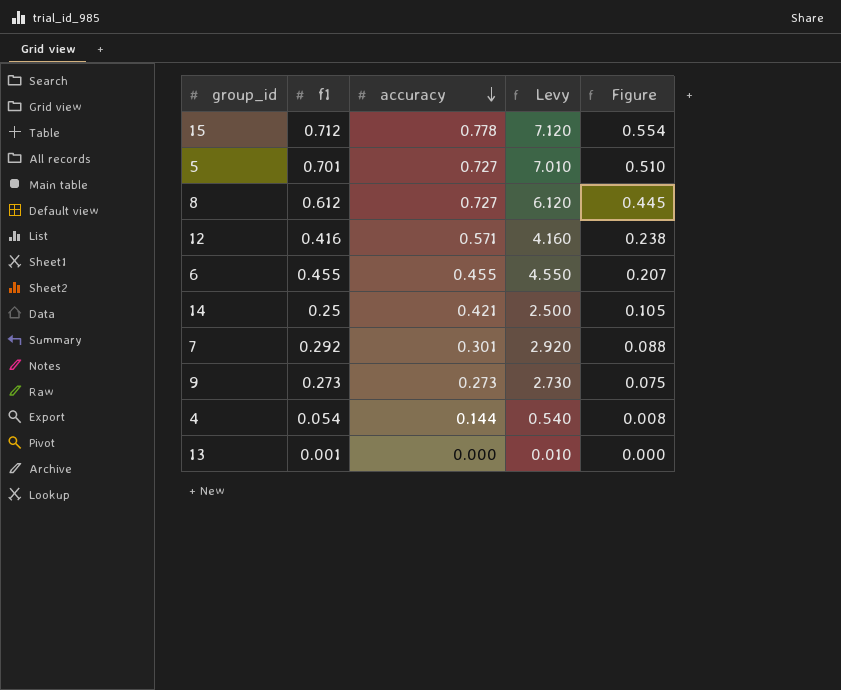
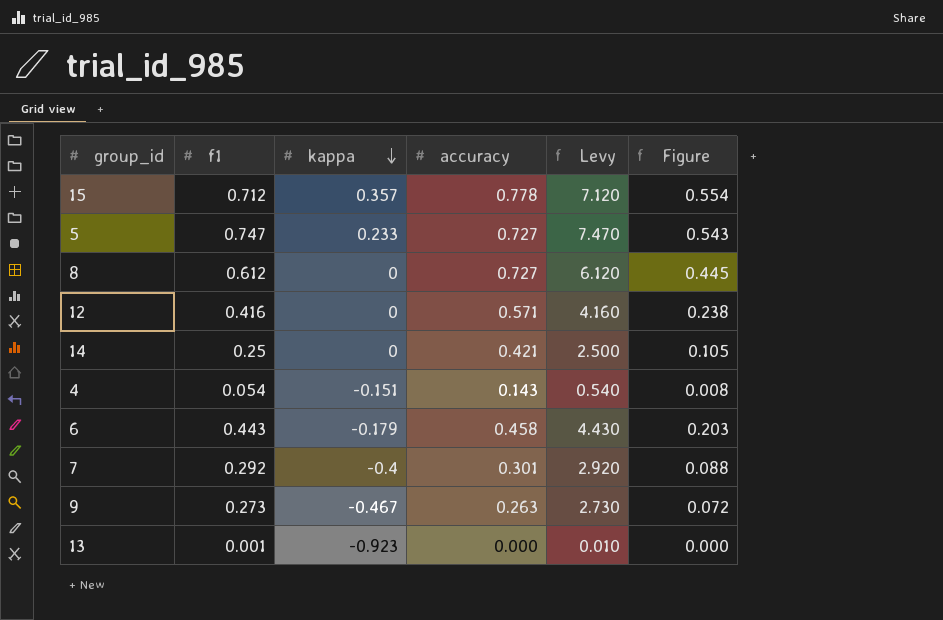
row order: accuracy descending -> kappa descending
column kappa | position: none -> 3
5 | f1: 0.701 -> 0.747
5 | Levy: 7.010 -> 7.470
5 | Figure: 0.510 -> 0.543
4 | accuracy: 0.144 -> 0.143
6 | f1: 0.455 -> 0.443
6 | accuracy: 0.455 -> 0.458
6 | Levy: 4.550 -> 4.430
6 | Figure: 0.207 -> 0.203
9 | accuracy: 0.273 -> 0.263
9 | Figure: 0.075 -> 0.072

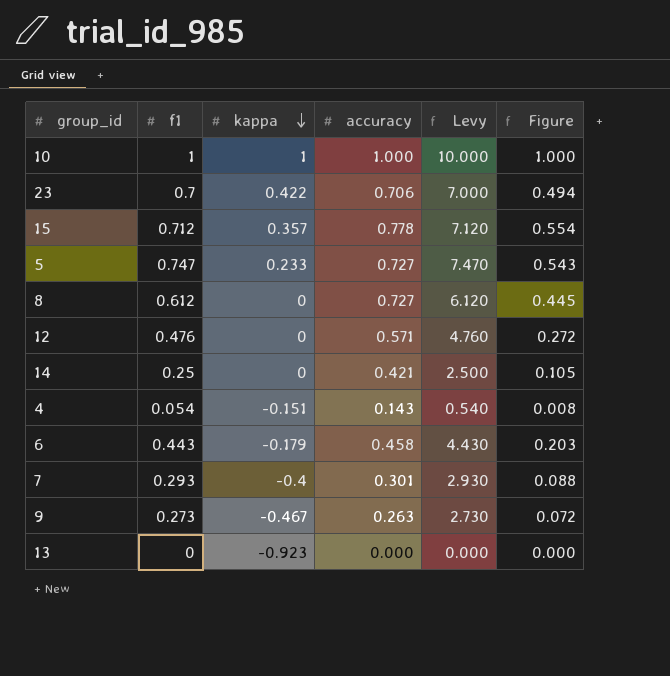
row 10: none -> 1 | 1 | 1.000 | 10.000 | 1.000
row 23: none -> 0.7 | 0.422 | 0.706 | 7.000 | 0.494
12 | f1: 0.416 -> 0.476
12 | Levy: 4.160 -> 4.760
12 | Figure: 0.238 -> 0.272
7 | f1: 0.292 -> 0.293
7 | Levy: 2.920 -> 2.930
13 | f1: 0.001 -> 0
13 | Levy: 0.010 -> 0.000

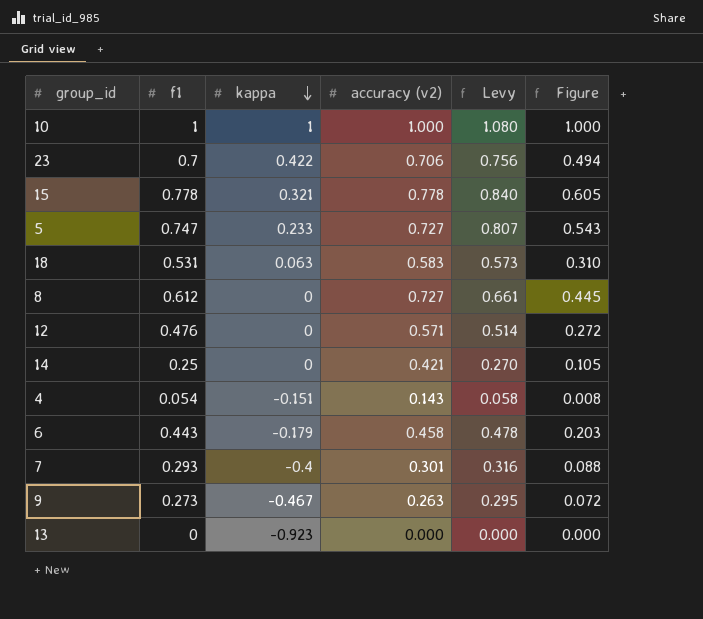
column name: accuracy -> accuracy (v2)
column Levy | formula: [f1] * 10 -> [f1] * 1.08
15 | f1: 0.712 -> 0.778
15 | kappa: 0.357 -> 0.321
15 | Figure: 0.554 -> 0.605
row 18: none -> 0.531 | 0.063 | 0.583 | 0.573 | 0.310

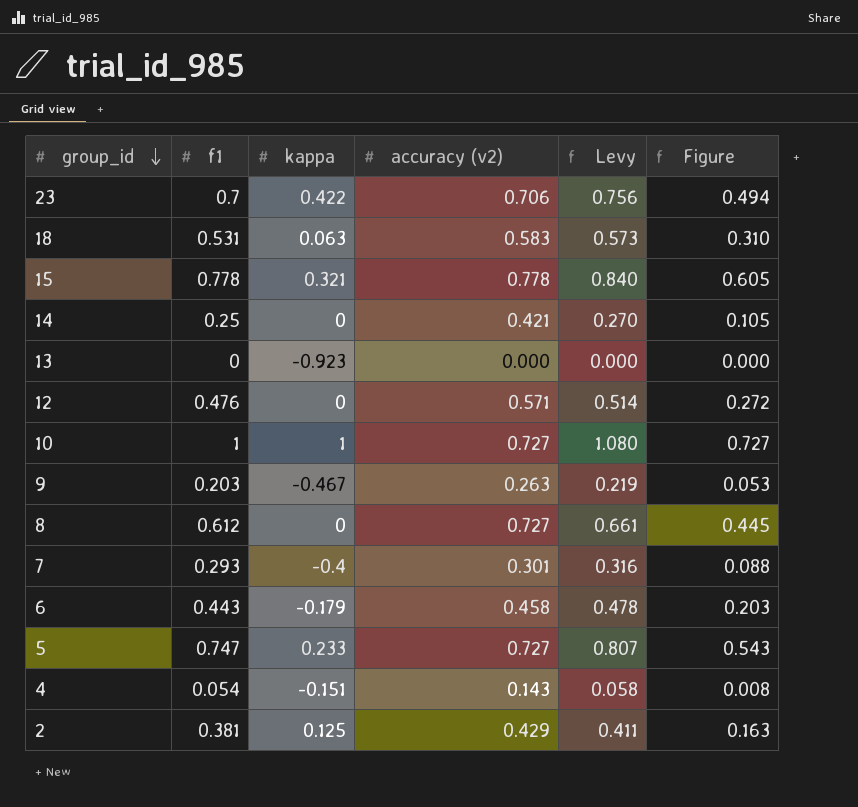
row order: kappa descending -> group_id descending
10 | accuracy (v2): 1.000 -> 0.727
10 | Figure: 1.000 -> 0.727
9 | f1: 0.273 -> 0.203
9 | Levy: 0.295 -> 0.219
9 | Figure: 0.072 -> 0.053
row 2: none -> 0.381 | 0.125 | 0.429 | 0.411 | 0.163

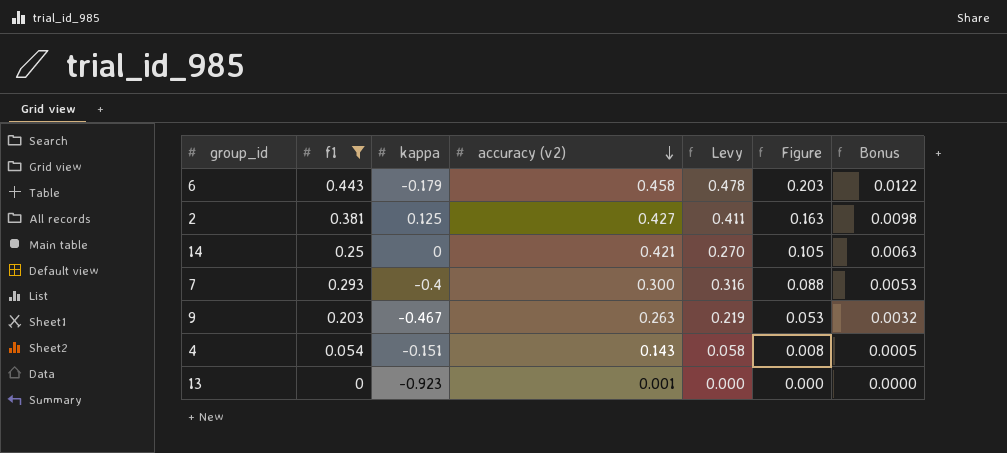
filter: none -> f1 <= 0.443
row order: group_id descending -> accuracy (v2) descending
column Bonus | formula: none -> [Figure] * 0.06
2 | accuracy (v2): 0.429 -> 0.427
7 | accuracy (v2): 0.301 -> 0.300
13 | accuracy (v2): 0.000 -> 0.001

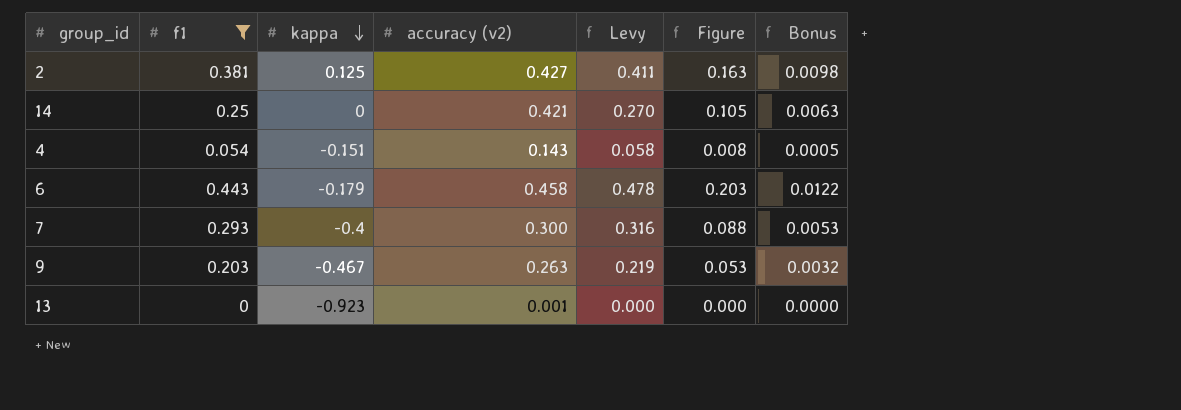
row order: accuracy (v2) descending -> kappa descending

